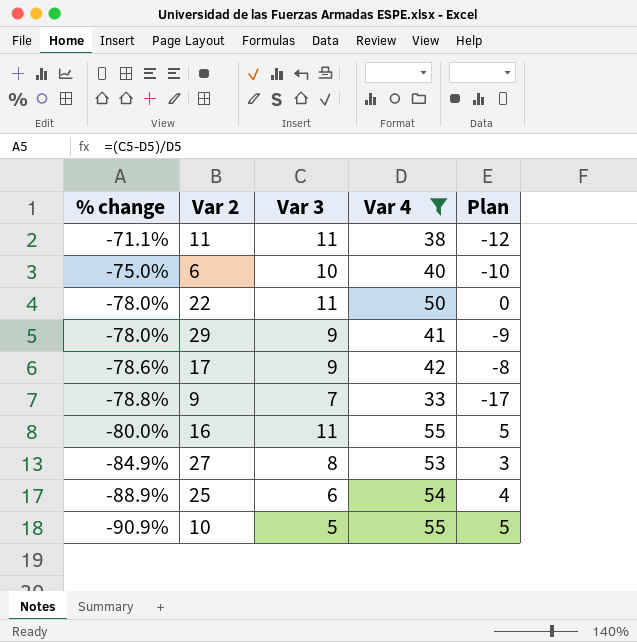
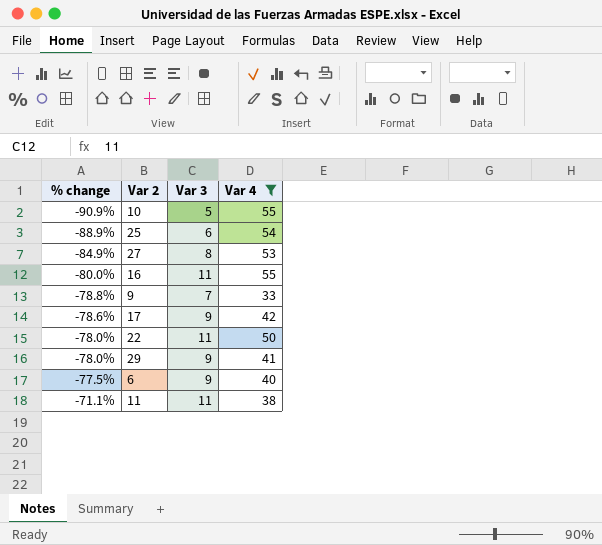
row order: % change descending -> % change ascending
column Plan | formula: [Var 4] - 50 -> none
6 | % change: -75.0% -> -77.5%
6 | Var 3: 10 -> 9

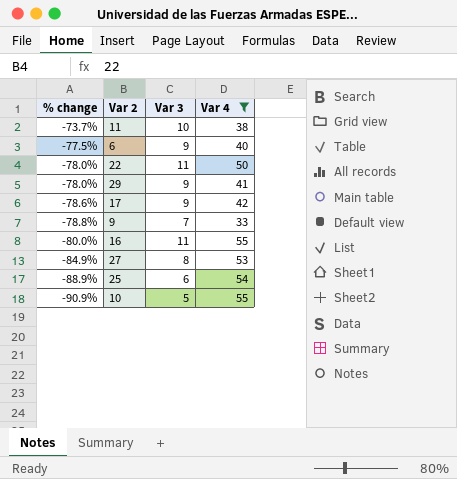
row order: % change ascending -> % change descending
11 | % change: -71.1% -> -73.7%
11 | Var 3: 11 -> 10

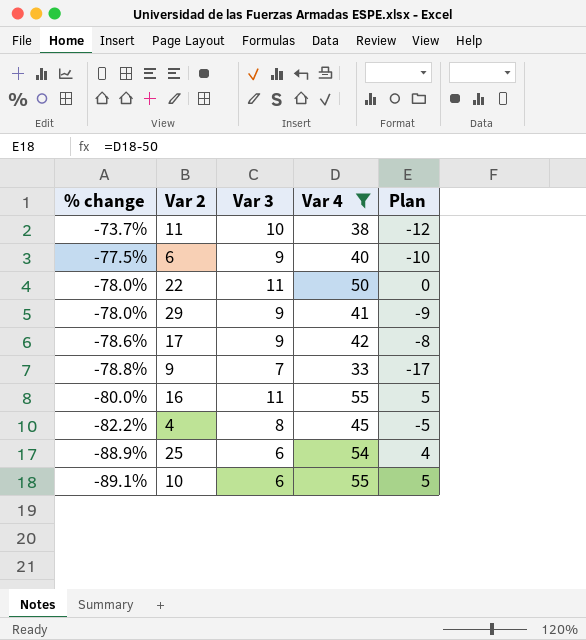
column Plan | formula: none -> [Var 4] - 50
row 27: -84.9% | 8 | 53 -> none
row 4: none -> -82.2% | 8 | 45 | -5
10 | % change: -90.9% -> -89.1%
10 | Var 3: 5 -> 6

